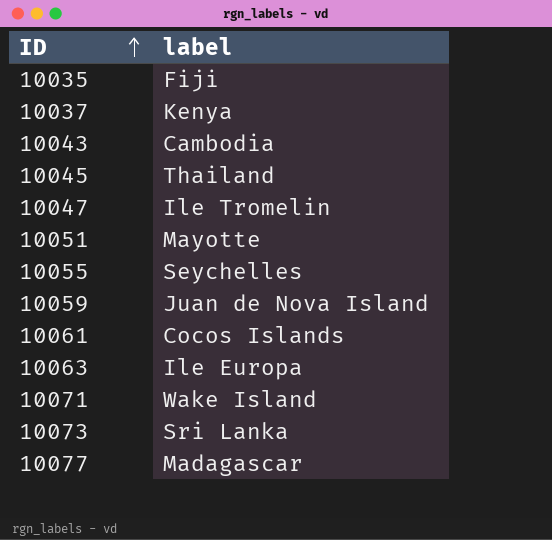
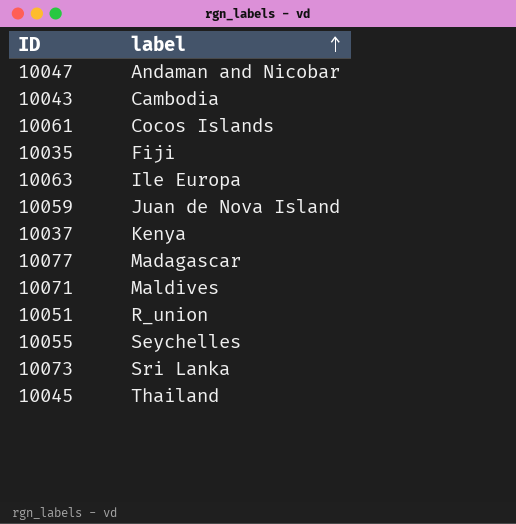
row order: ID ascending -> label ascending
10047 | label: Ile Tromelin -> Andaman and Nicobar
10071 | label: Wake Island -> Maldives
10051 | label: Mayotte -> R_union

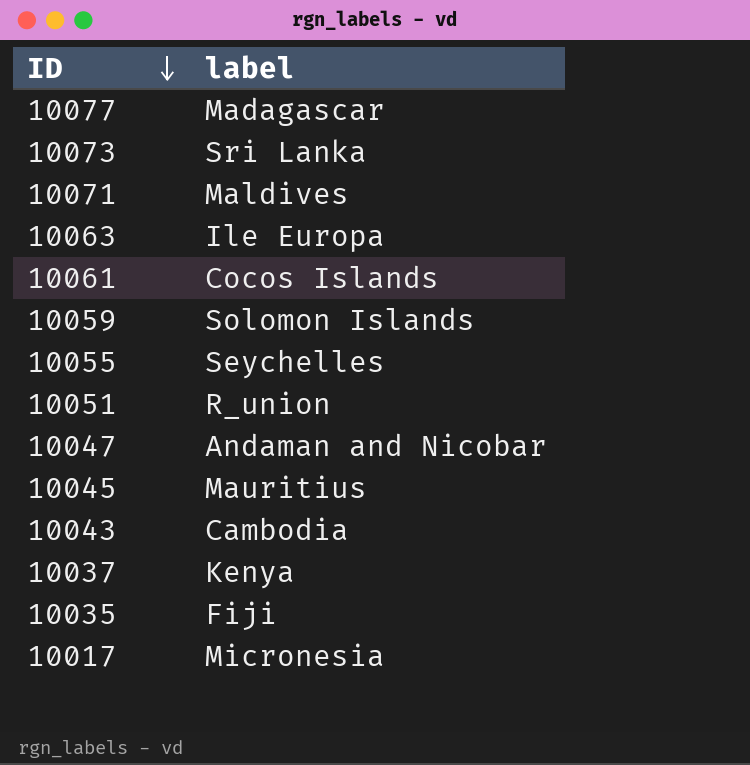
row order: label ascending -> ID descending
10059 | label: Juan de Nova Island -> Solomon Islands
10045 | label: Thailand -> Mauritius
row 10017: none -> Micronesia

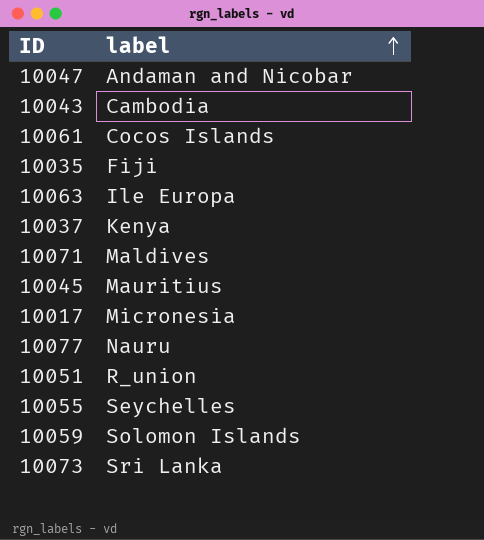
row order: ID descending -> label ascending
10077 | label: Madagascar -> Nauru

